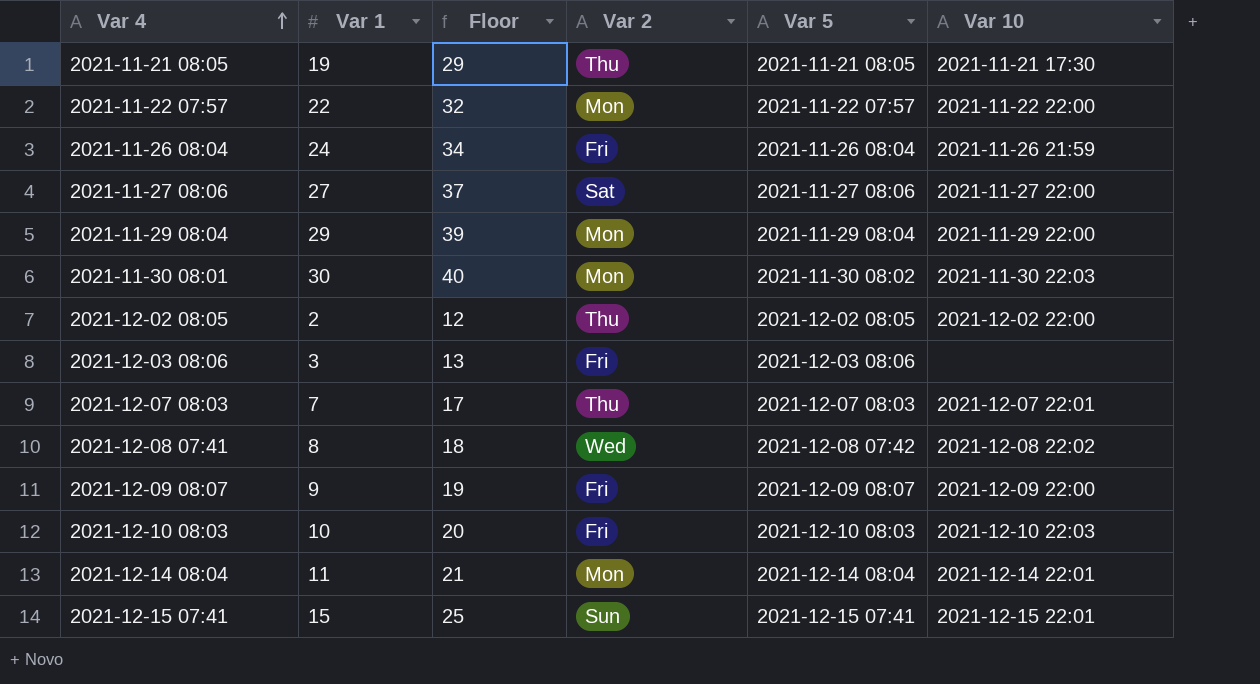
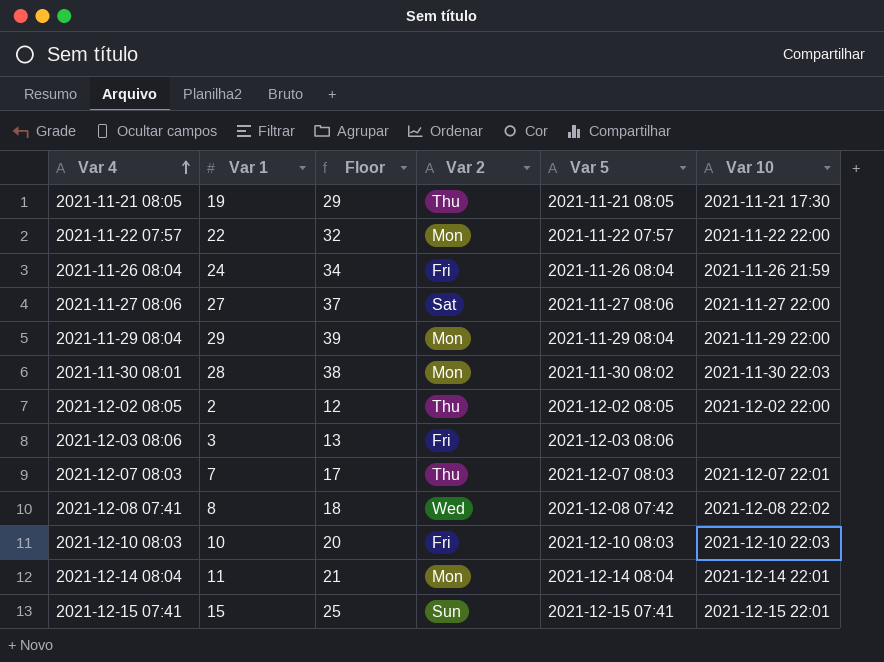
row 2021-12-09 08:07: 9 | 19 | Fri | 2021-12-09 08:07 | 2021-12-09 22:00 -> none
2021-11-30 08:01 | Var 1: 30 -> 28
2021-11-30 08:01 | Floor: 40 -> 38

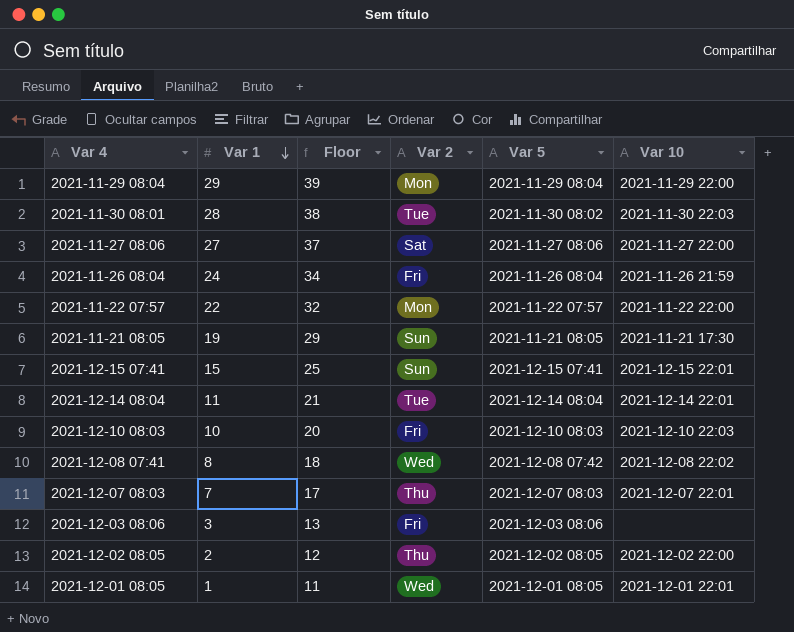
row order: Var 4 ascending -> Var 1 descending
2021-11-30 08:01 | Var 2: Mon -> Tue
2021-11-21 08:05 | Var 2: Thu -> Sun
2021-12-14 08:04 | Var 2: Mon -> Tue
row 2021-12-01 08:05: none -> 1 | 11 | Wed | 2021-12-01 08:05 | 2021-12-01 22:01

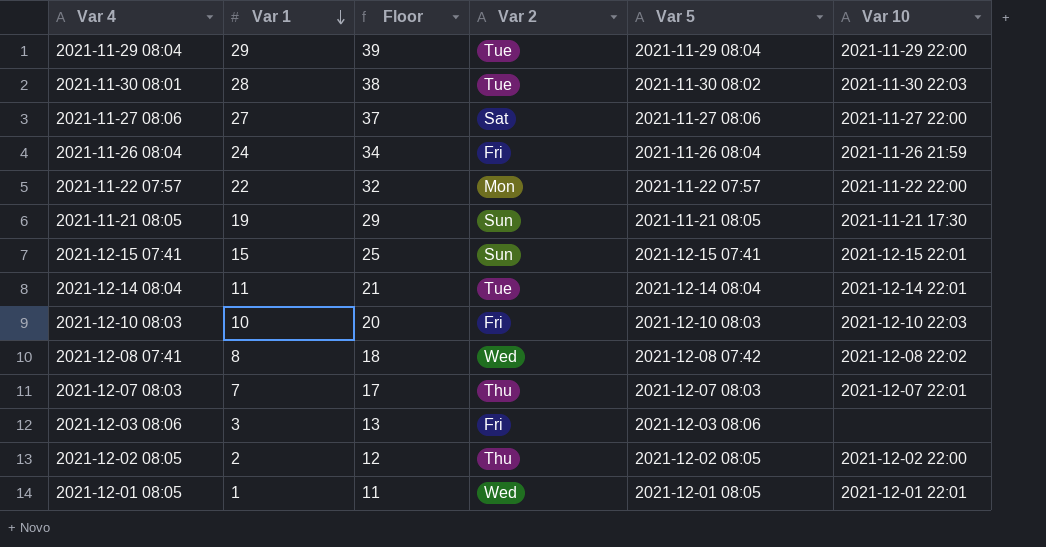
2021-11-29 08:04 | Var 2: Mon -> Tue

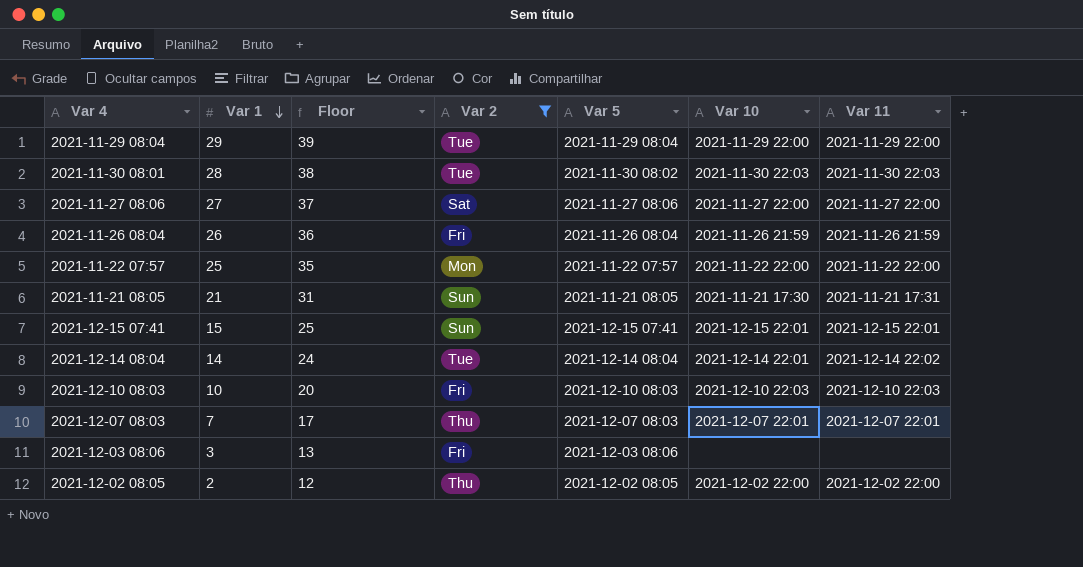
filter: none -> Var 2 != Wed
column Var 11 | position: none -> 7
2021-11-26 08:04 | Var 1: 24 -> 26
2021-11-26 08:04 | Floor: 34 -> 36
2021-11-22 07:57 | Var 1: 22 -> 25
2021-11-22 07:57 | Floor: 32 -> 35
2021-11-21 08:05 | Var 1: 19 -> 21
2021-11-21 08:05 | Floor: 29 -> 31
2021-12-14 08:04 | Var 1: 11 -> 14
2021-12-14 08:04 | Floor: 21 -> 24

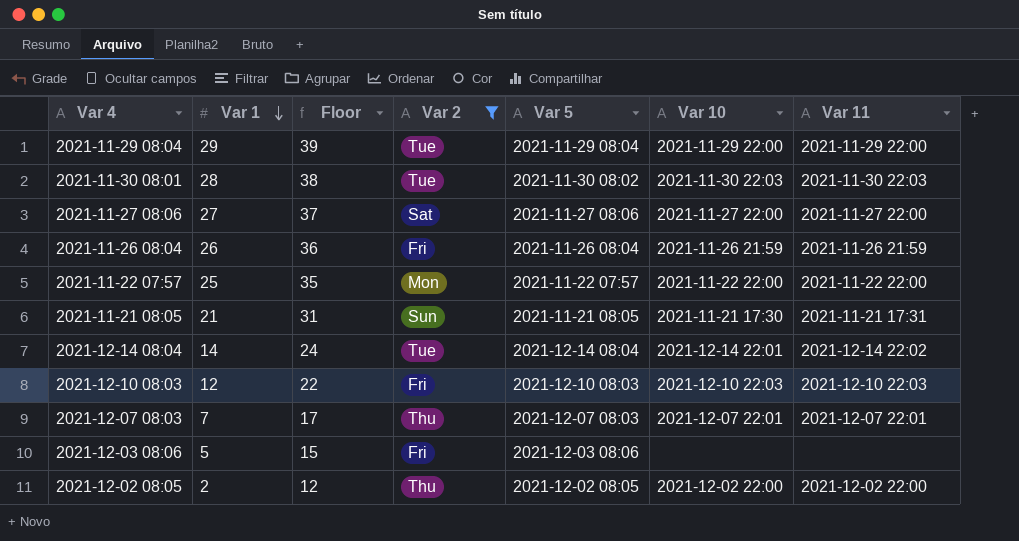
row 2021-12-15 07:41: 15 | 25 | Sun | 2021-12-15 07:41 | 2021-12-15 22:01 | 2021-12-15 22:01 -> none
2021-12-10 08:03 | Var 1: 10 -> 12
2021-12-10 08:03 | Floor: 20 -> 22
2021-12-03 08:06 | Var 1: 3 -> 5
2021-12-03 08:06 | Floor: 13 -> 15

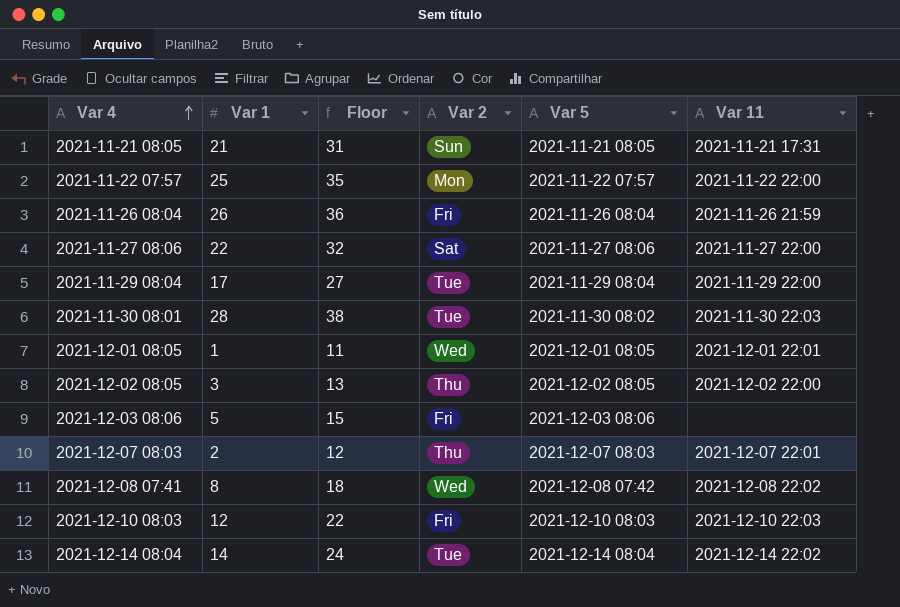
filter: Var 2 != Wed -> none
row order: Var 1 descending -> Var 4 ascending
column Var 10 | position: 6 -> none
2021-11-27 08:06 | Var 1: 27 -> 22
2021-11-27 08:06 | Floor: 37 -> 32
2021-11-29 08:04 | Var 1: 29 -> 17
2021-11-29 08:04 | Floor: 39 -> 27
2021-12-02 08:05 | Var 1: 2 -> 3
2021-12-02 08:05 | Floor: 12 -> 13
2021-12-07 08:03 | Var 1: 7 -> 2
2021-12-07 08:03 | Floor: 17 -> 12

